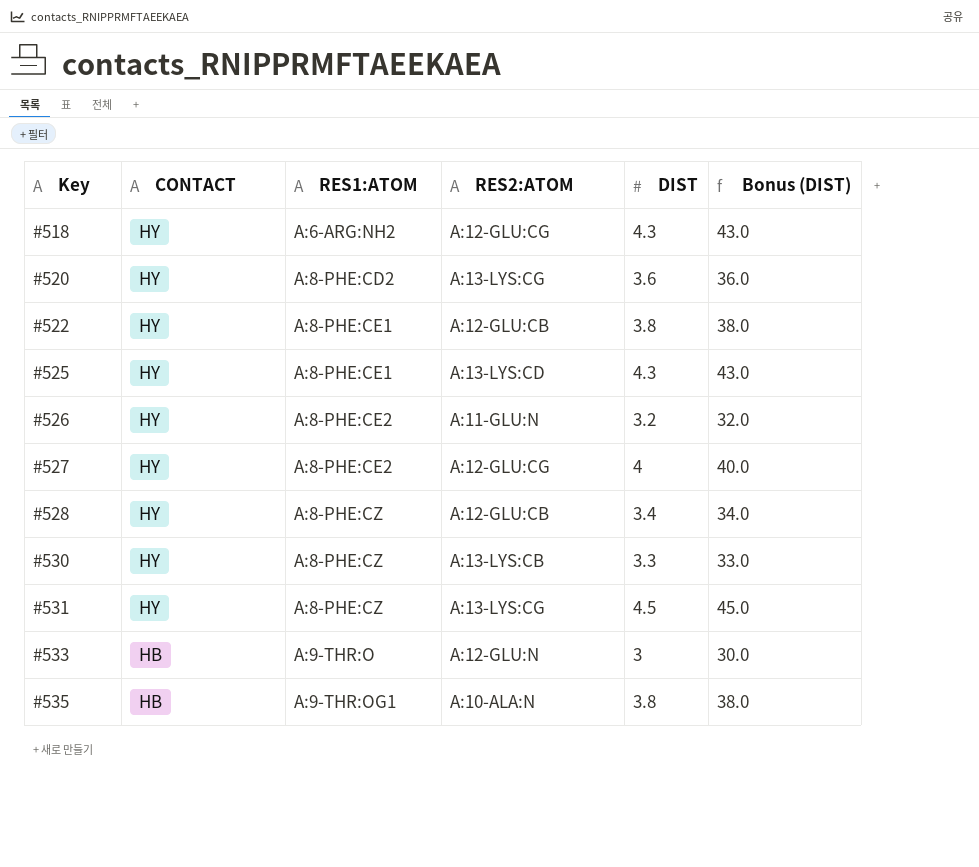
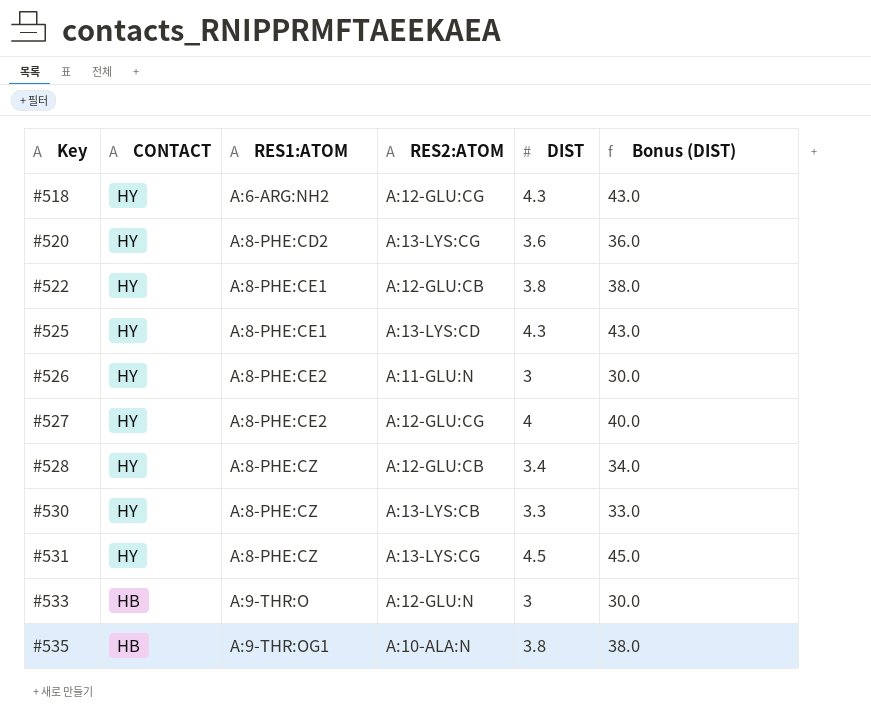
#526 | DIST: 3.2 -> 3
#526 | Bonus (DIST): 32.0 -> 30.0

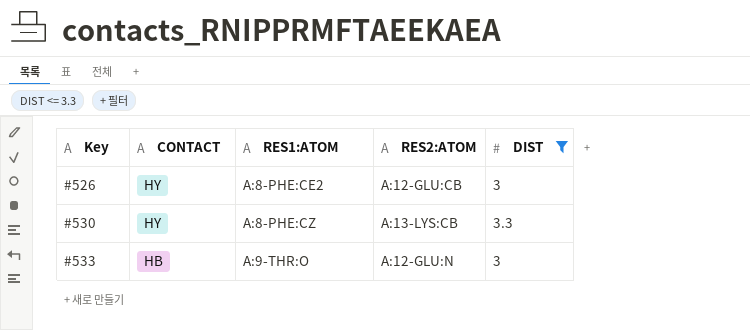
filter: none -> DIST <= 3.3
column Bonus (DIST) | formula: [DIST] * 10 -> none
#526 | RES2:ATOM: A:11-GLU:N -> A:12-GLU:CB

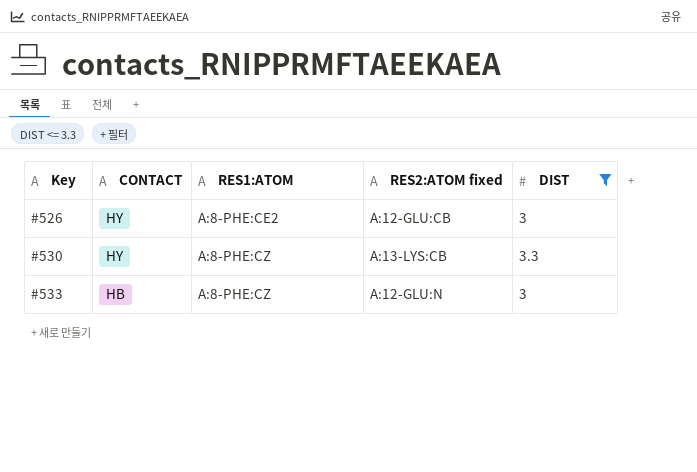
column name: RES2:ATOM -> RES2:ATOM fixed
#533 | RES1:ATOM: A:9-THR:O -> A:8-PHE:CZ

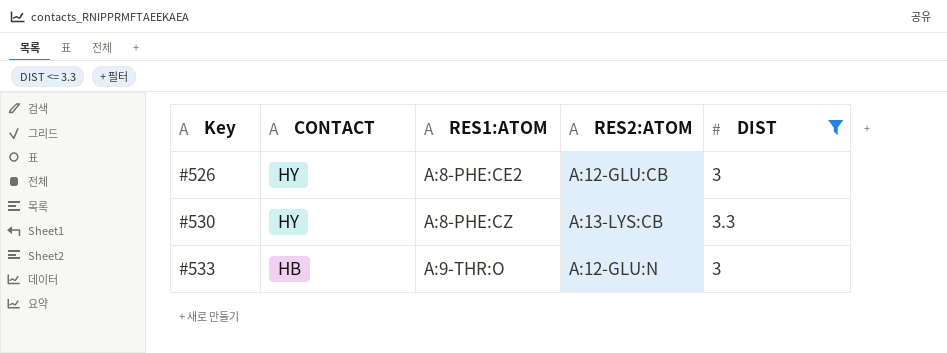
column name: RES2:ATOM fixed -> RES2:ATOM
#533 | RES1:ATOM: A:8-PHE:CZ -> A:9-THR:O

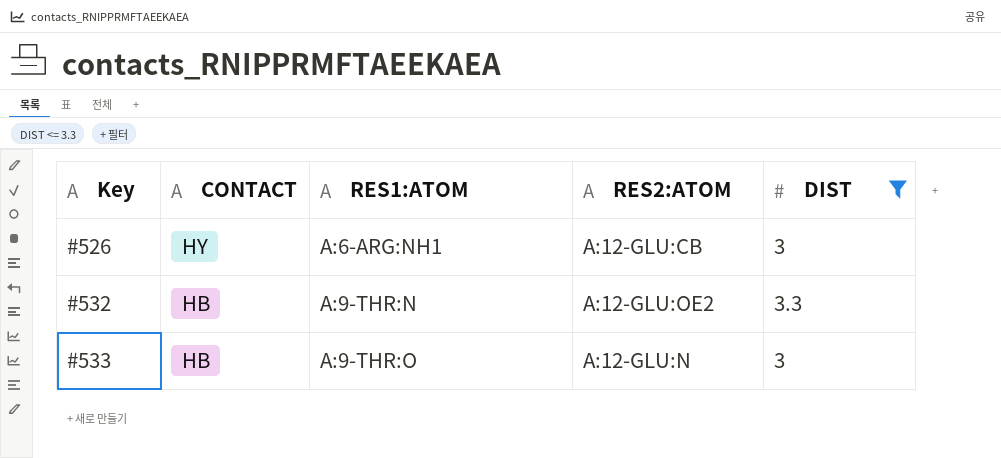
row #530: HY | A:8-PHE:CZ | A:13-LYS:CB | 3.3 -> none
#526 | RES1:ATOM: A:8-PHE:CE2 -> A:6-ARG:NH1
row #532: none -> HB | A:9-THR:N | A:12-GLU:OE2 | 3.3

